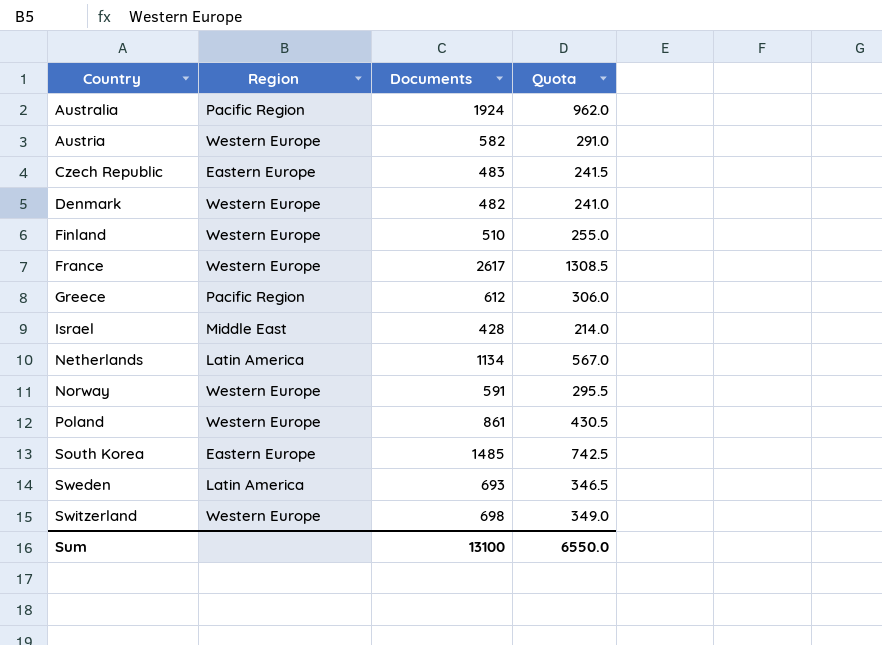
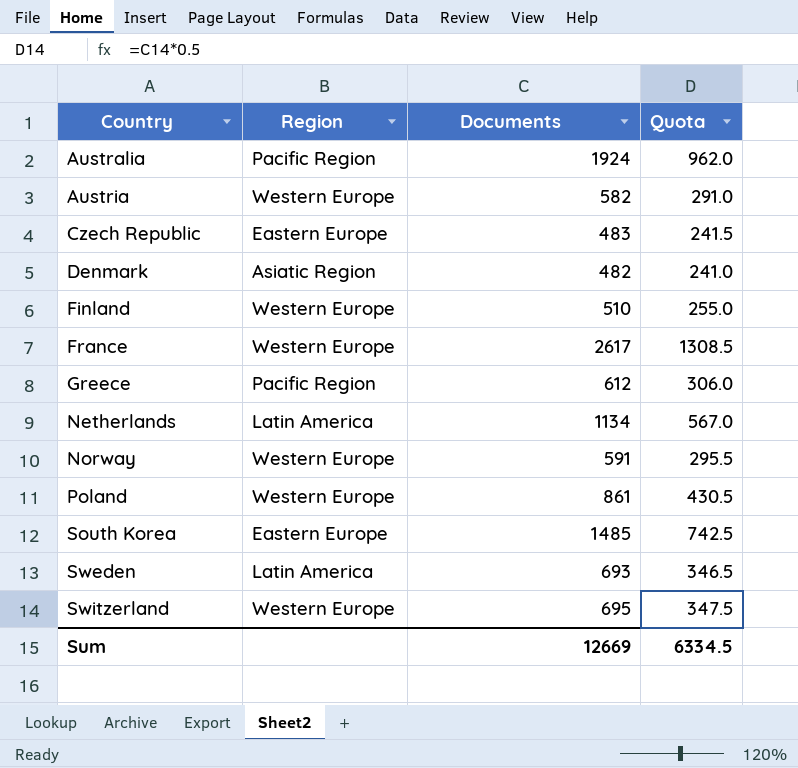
row Israel: Middle East | 428 | 214.0 -> none
Denmark | Region: Western Europe -> Asiatic Region
Switzerland | Documents: 698 -> 695
Switzerland | Quota: 349.0 -> 347.5
Sum | Documents: 13100 -> 12669
Sum | Quota: 6550.0 -> 6334.5

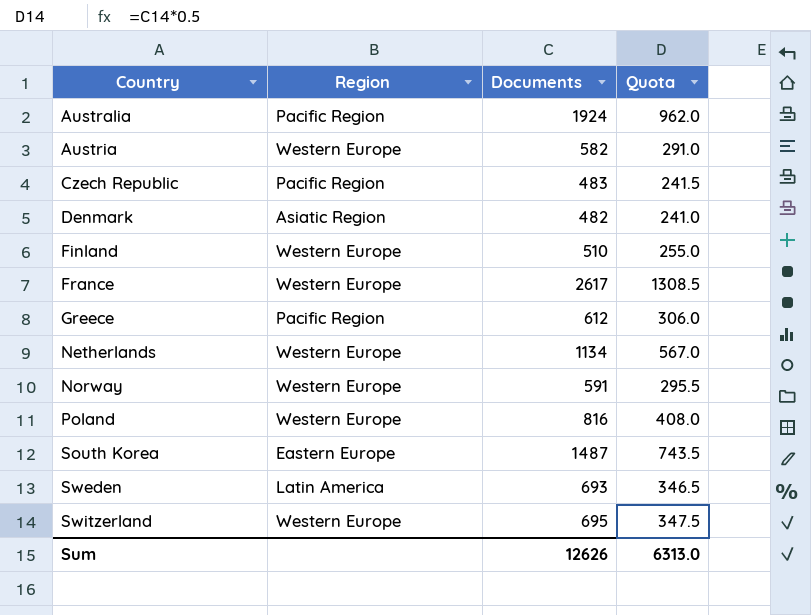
Czech Republic | Region: Eastern Europe -> Pacific Region
Netherlands | Region: Latin America -> Western Europe
Poland | Documents: 861 -> 816
Poland | Quota: 430.5 -> 408.0
South Korea | Documents: 1485 -> 1487
South Korea | Quota: 742.5 -> 743.5
Sum | Documents: 12669 -> 12626
Sum | Quota: 6334.5 -> 6313.0

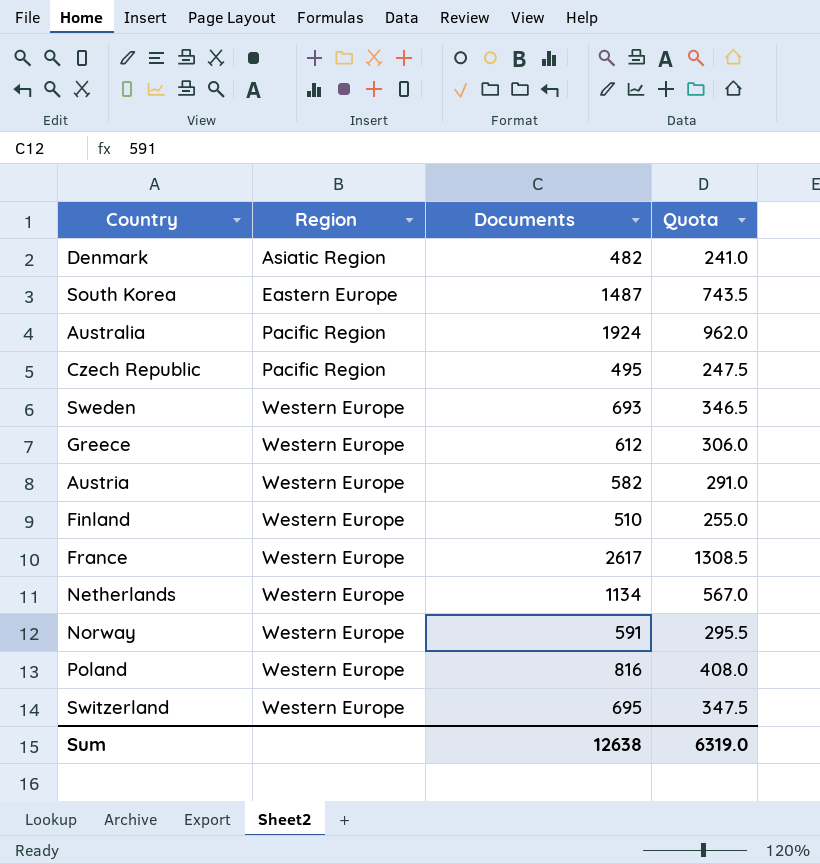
row order: Country ascending -> Region ascending
Czech Republic | Documents: 483 -> 495
Czech Republic | Quota: 241.5 -> 247.5
Sweden | Region: Latin America -> Western Europe
Greece | Region: Pacific Region -> Western Europe
Sum | Documents: 12626 -> 12638
Sum | Quota: 6313.0 -> 6319.0

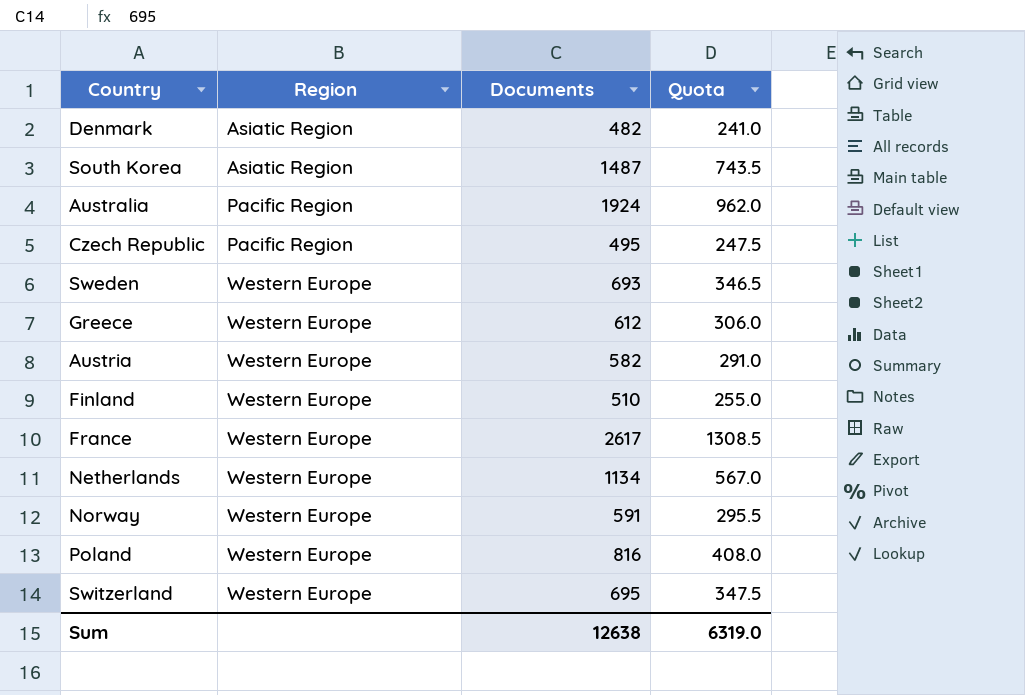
South Korea | Region: Eastern Europe -> Asiatic Region

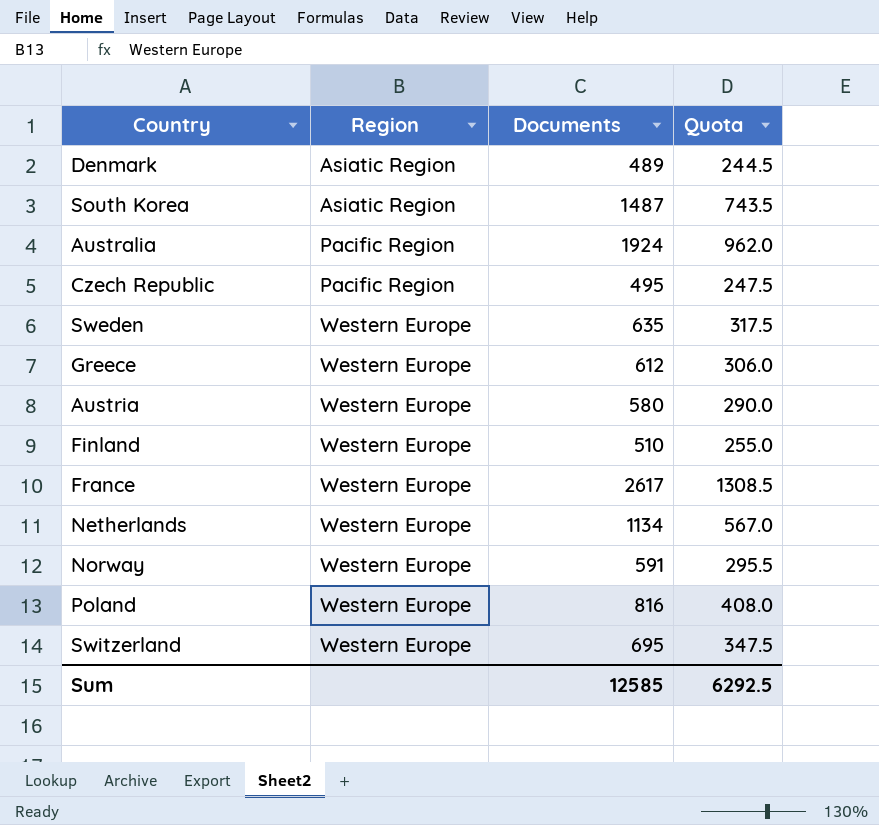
Denmark | Documents: 482 -> 489
Denmark | Quota: 241.0 -> 244.5
Sweden | Documents: 693 -> 635
Sweden | Quota: 346.5 -> 317.5
Austria | Documents: 582 -> 580
Austria | Quota: 291.0 -> 290.0
Sum | Documents: 12638 -> 12585
Sum | Quota: 6319.0 -> 6292.5

